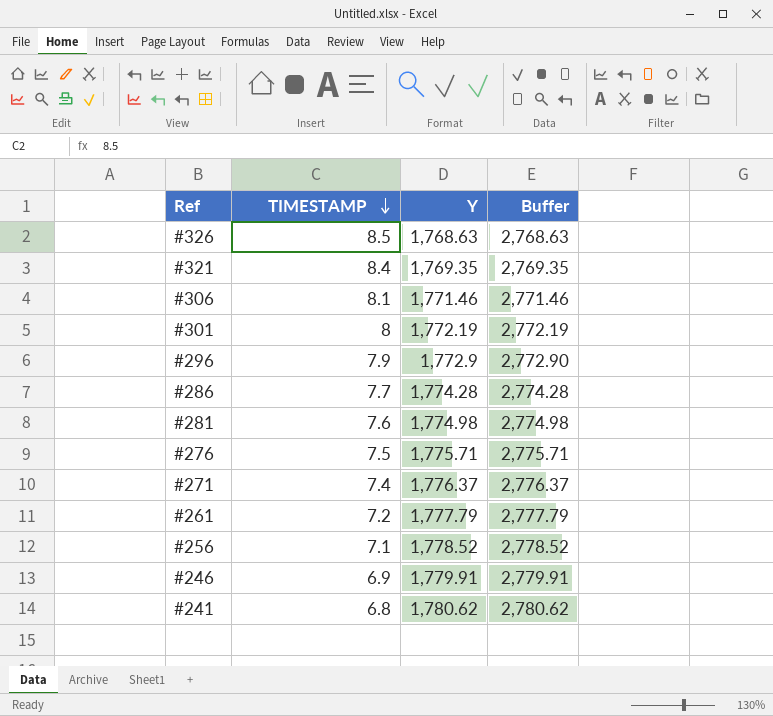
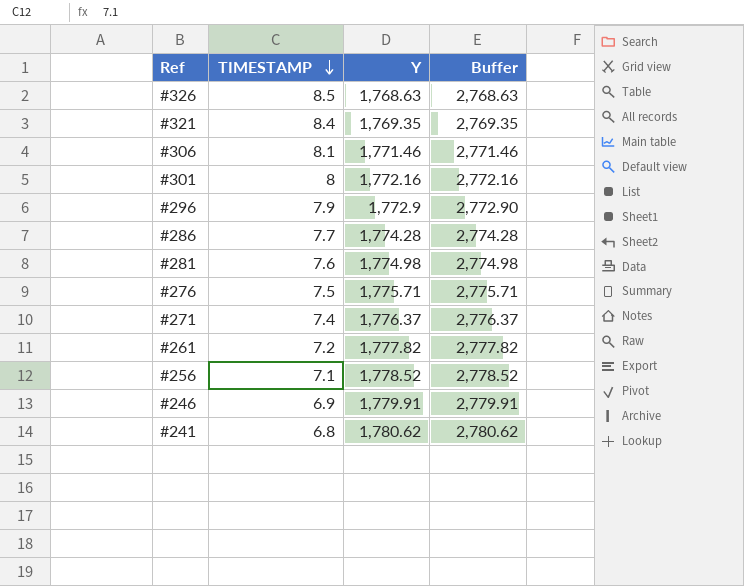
#301 | Y: 1,772.19 -> 1,772.16
#301 | Buffer: 2,772.19 -> 2,772.16
#261 | Y: 1,777.79 -> 1,777.82
#261 | Buffer: 2,777.79 -> 2,777.82

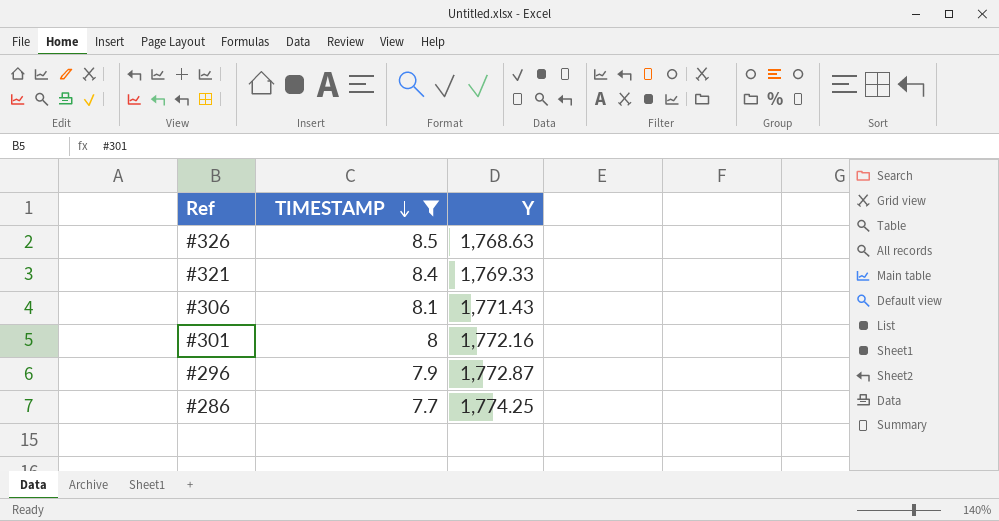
filter: none -> TIMESTAMP >= 7.7
column Buffer | formula: [Y] + 1000 -> none
#321 | Y: 1,769.35 -> 1,769.33
#306 | Y: 1,771.46 -> 1,771.43
#296 | Y: 1,772.9 -> 1,772.87
#286 | Y: 1,774.28 -> 1,774.25

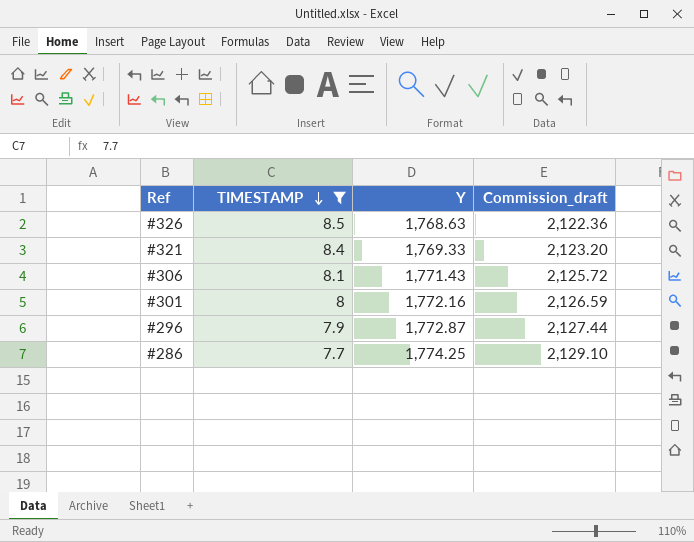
column Commission_draft | formula: none -> [Y] * 1.2

